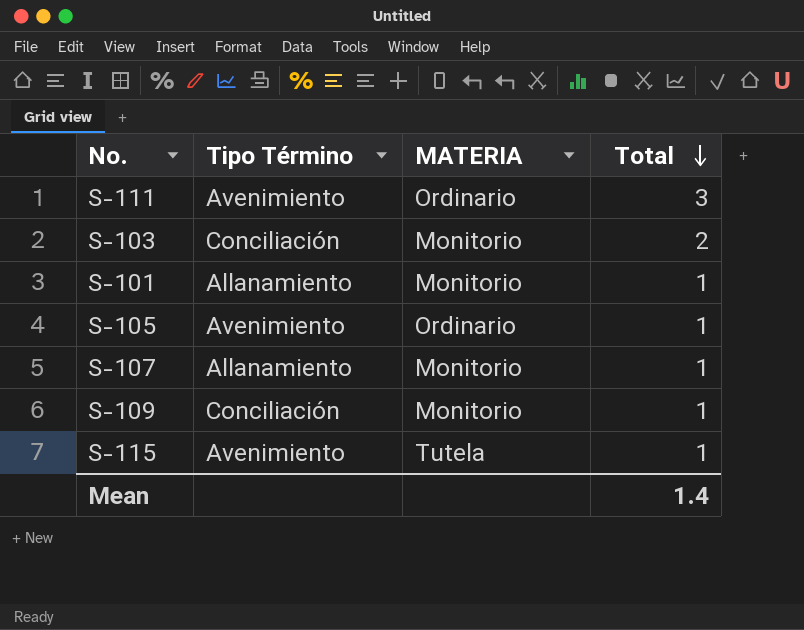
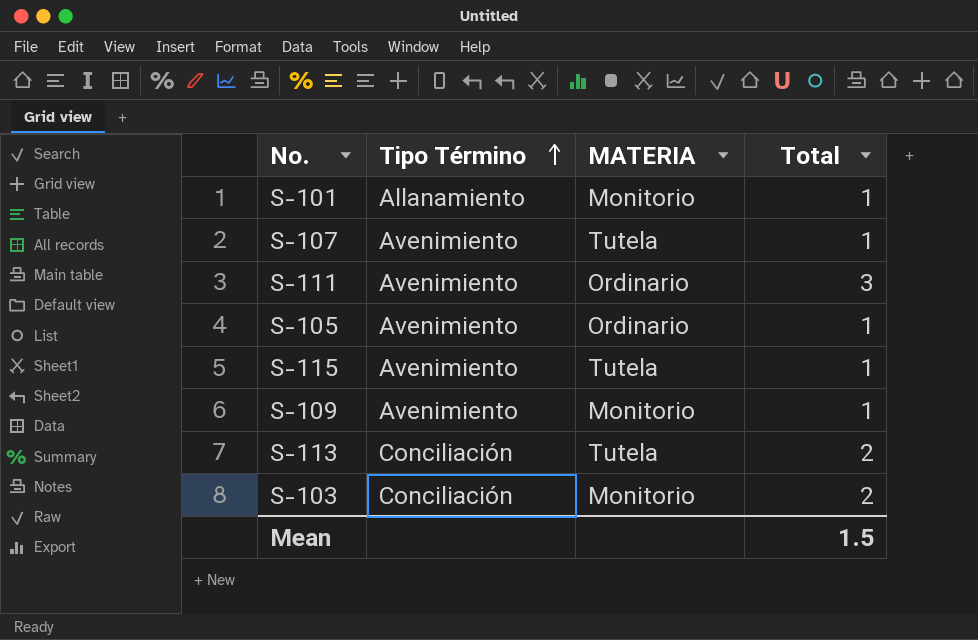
row order: Total descending -> Tipo Término ascending
S-107 | Tipo Término: Allanamiento -> Avenimiento
S-107 | MATERIA: Monitorio -> Tutela
S-109 | Tipo Término: Conciliación -> Avenimiento
row S-113: none -> Conciliación | Tutela | 2
Mean | Total: 1.4 -> 1.5

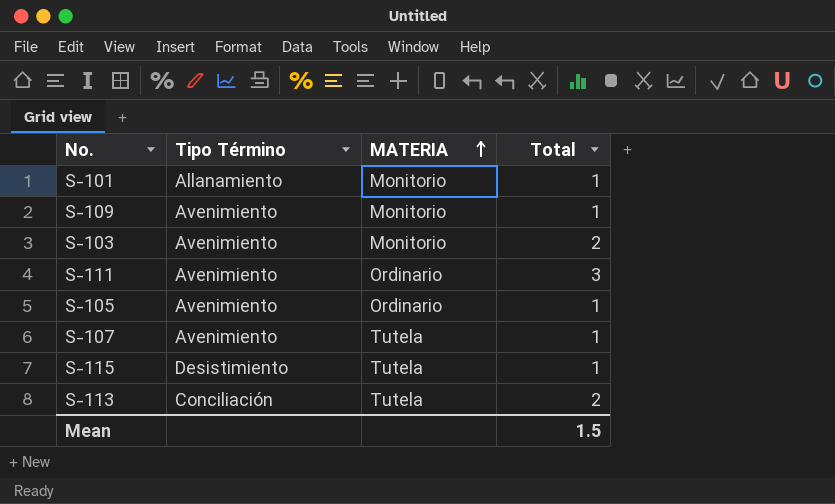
row order: Tipo Término ascending -> MATERIA ascending
S-103 | Tipo Término: Conciliación -> Avenimiento
S-115 | Tipo Término: Avenimiento -> Desistimiento

